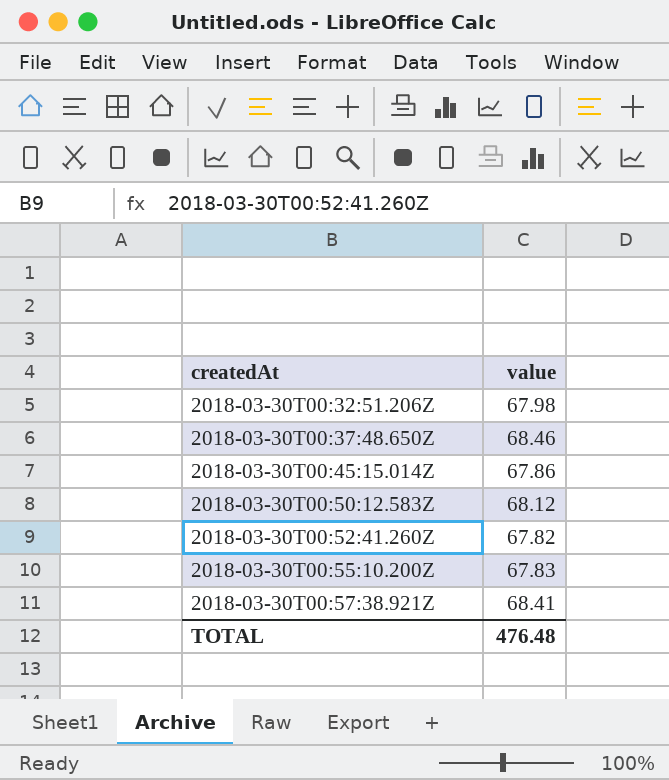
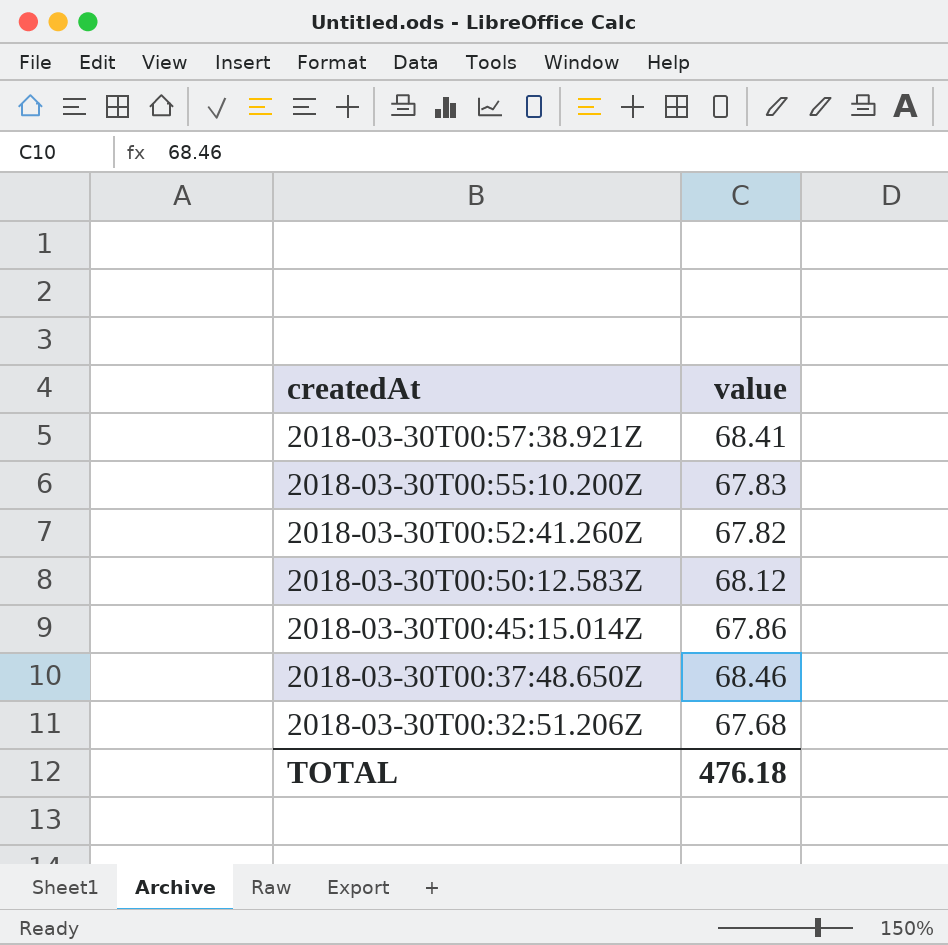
row order: createdAt ascending -> createdAt descending
2018-03-30T00:32:51.206Z | value: 67.98 -> 67.68
TOTAL | value: 476.48 -> 476.18

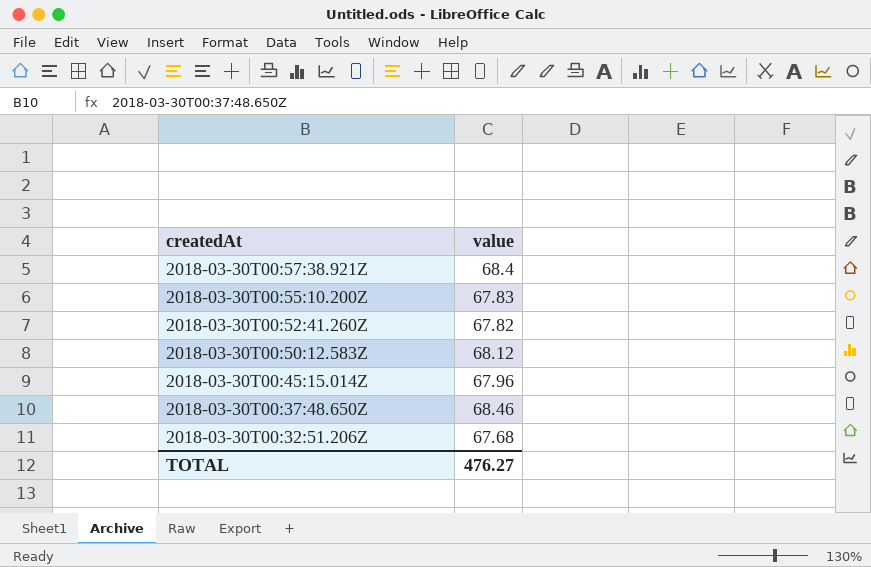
2018-03-30T00:57:38.921Z | value: 68.41 -> 68.4
2018-03-30T00:45:15.014Z | value: 67.86 -> 67.96
TOTAL | value: 476.18 -> 476.27

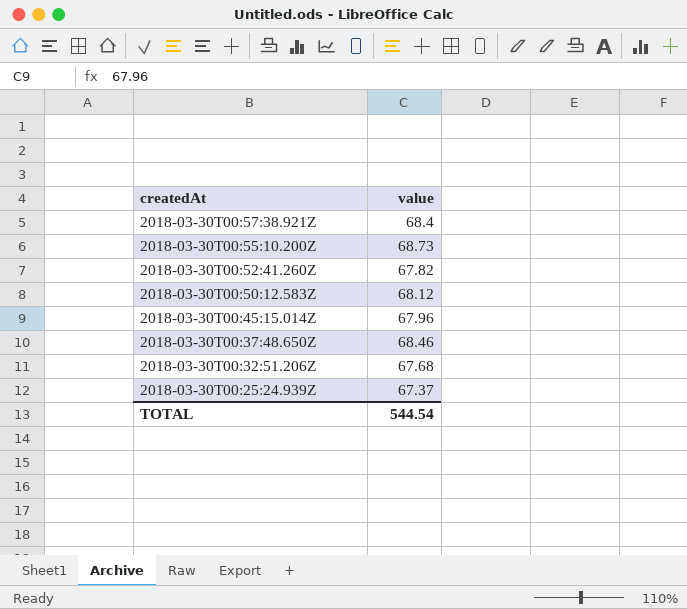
2018-03-30T00:55:10.200Z | value: 67.83 -> 68.73
row 2018-03-30T00:25:24.939Z: none -> 67.37
TOTAL | value: 476.27 -> 544.54

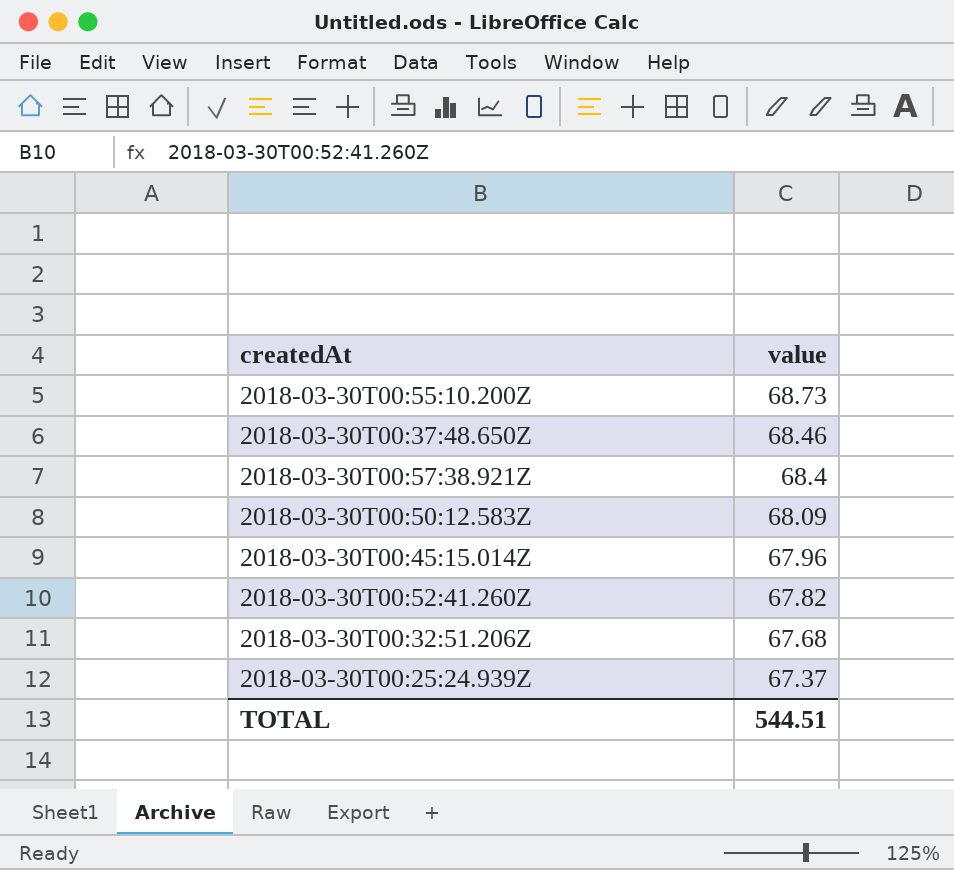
row order: createdAt descending -> value descending
2018-03-30T00:50:12.583Z | value: 68.12 -> 68.09
TOTAL | value: 544.54 -> 544.51

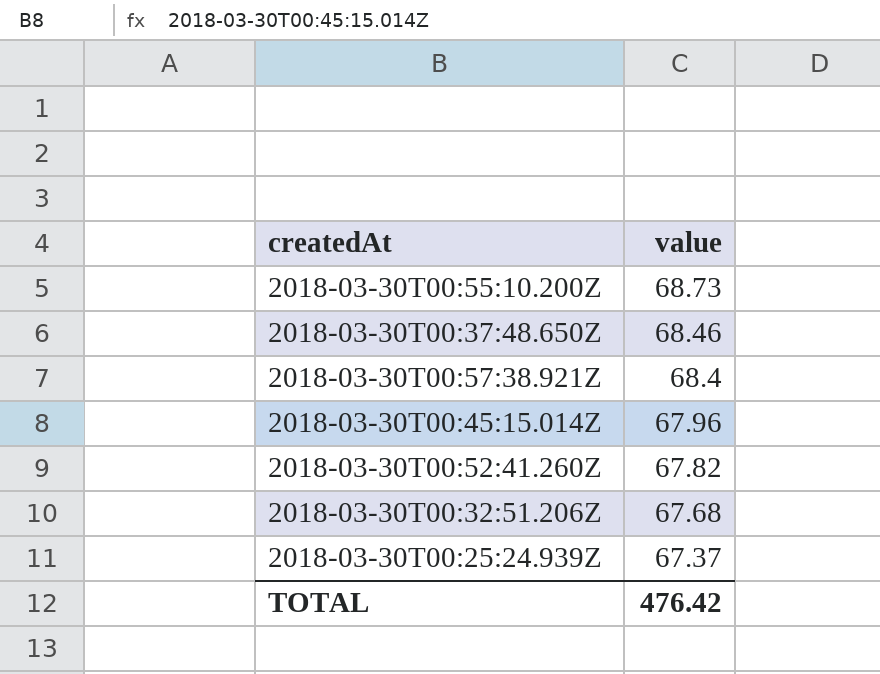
row 2018-03-30T00:50:12.583Z: 68.09 -> none
TOTAL | value: 544.51 -> 476.42

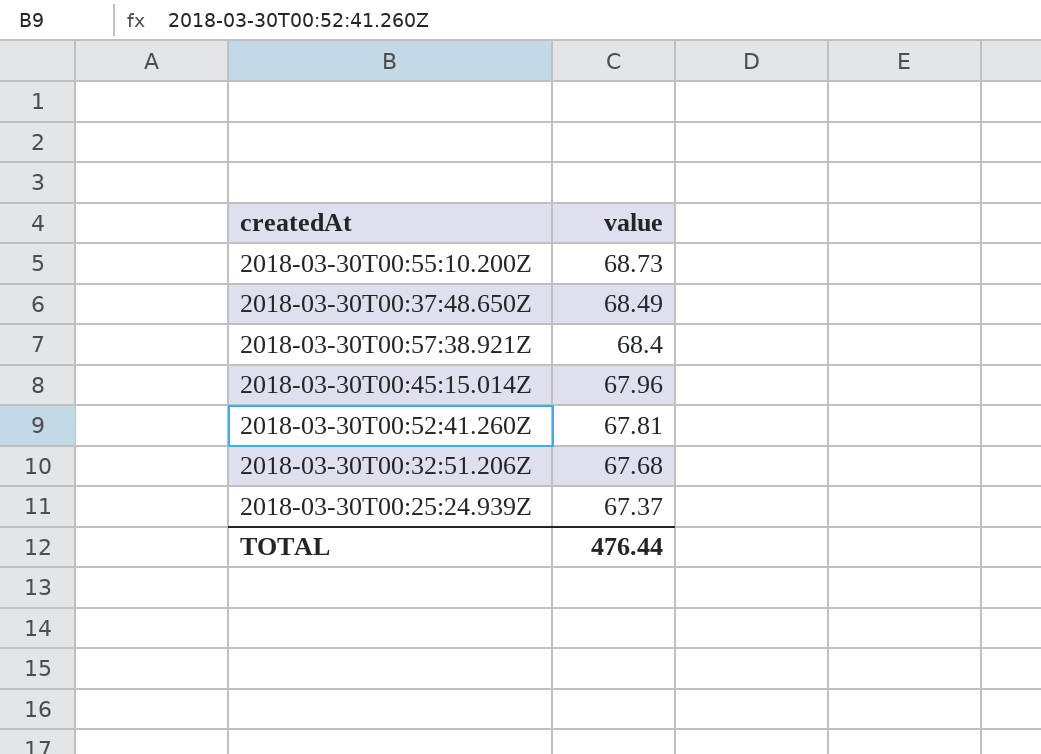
2018-03-30T00:37:48.650Z | value: 68.46 -> 68.49
2018-03-30T00:52:41.260Z | value: 67.82 -> 67.81
TOTAL | value: 476.42 -> 476.44

